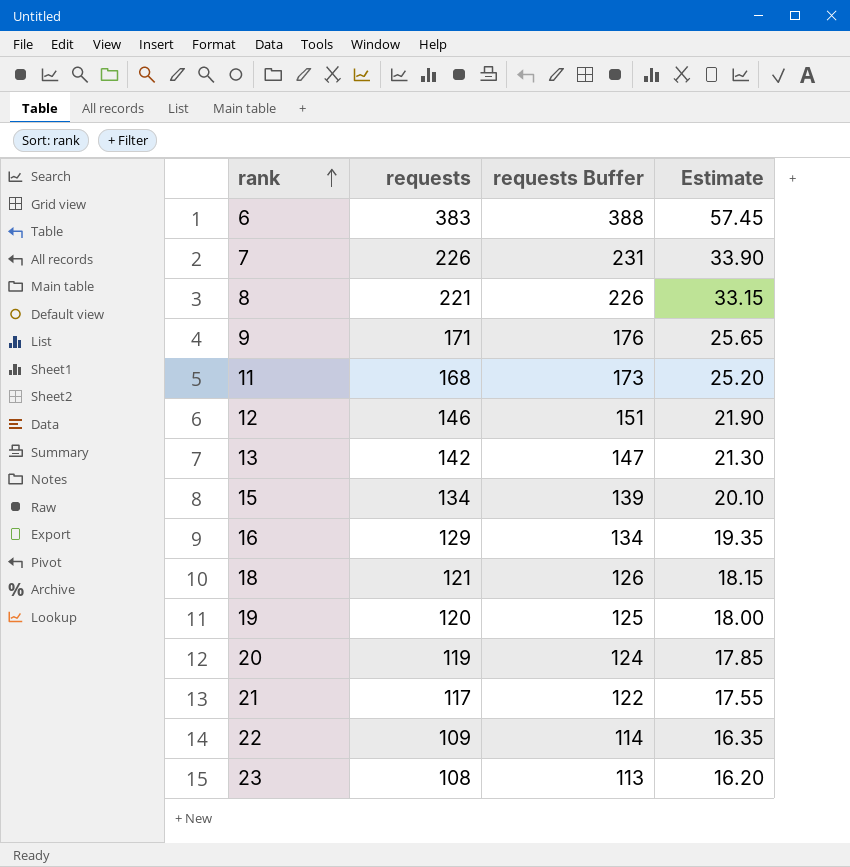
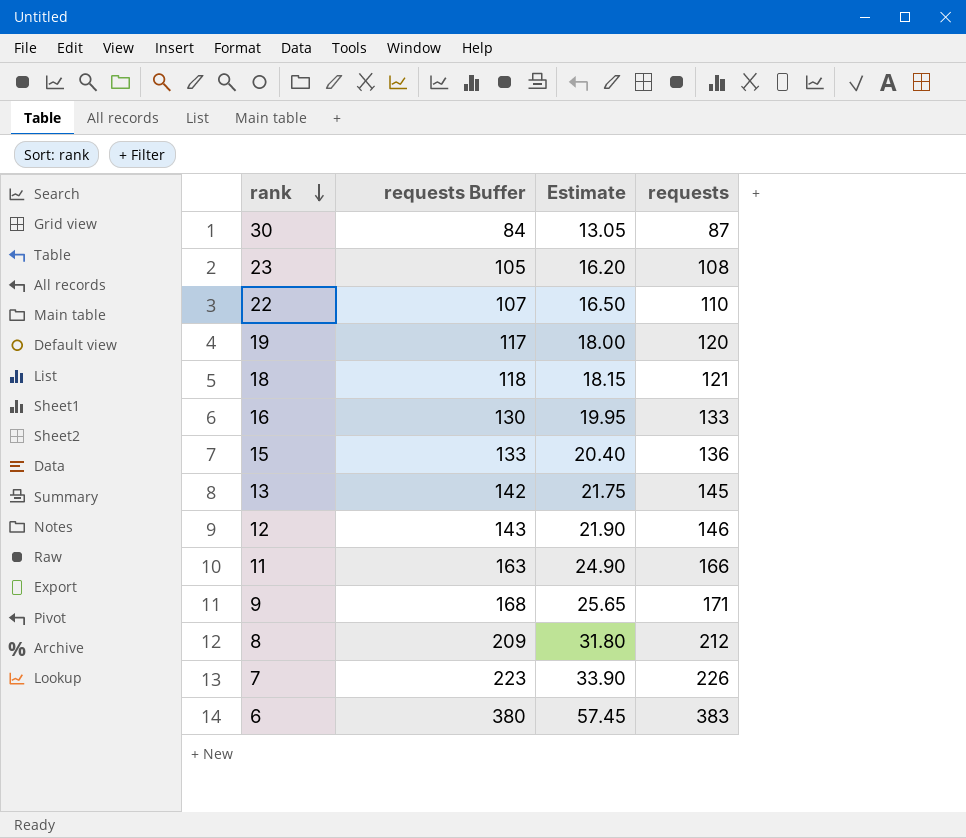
row order: rank ascending -> rank descending
column requests Buffer | formula: [requests] + 5 -> [requests] - 3
column requests | position: 2 -> 4
row 20: 119 | 124 | 17.85 -> none
row 21: 117 | 122 | 17.55 -> none
row 30: none -> 84 | 13.05 | 87
22 | Estimate: 16.35 -> 16.50
22 | requests: 109 -> 110
16 | Estimate: 19.35 -> 19.95
16 | requests: 129 -> 133
15 | Estimate: 20.10 -> 20.40
15 | requests: 134 -> 136
13 | Estimate: 21.30 -> 21.75
13 | requests: 142 -> 145
11 | Estimate: 25.20 -> 24.90
11 | requests: 168 -> 166
8 | Estimate: 33.15 -> 31.80
8 | requests: 221 -> 212

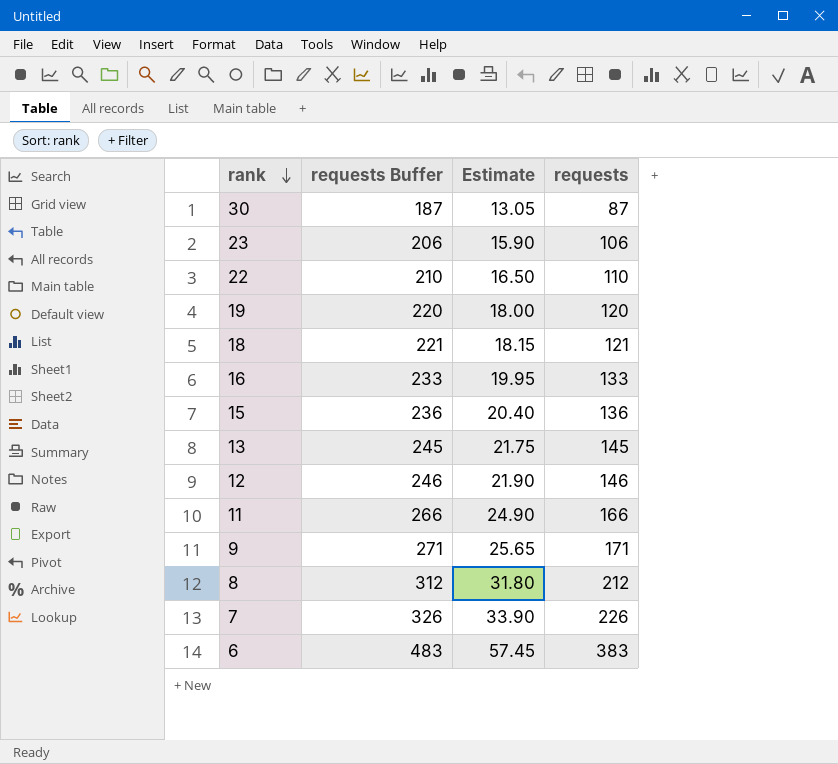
column requests Buffer | formula: [requests] - 3 -> [requests] + 100
23 | Estimate: 16.20 -> 15.90
23 | requests: 108 -> 106

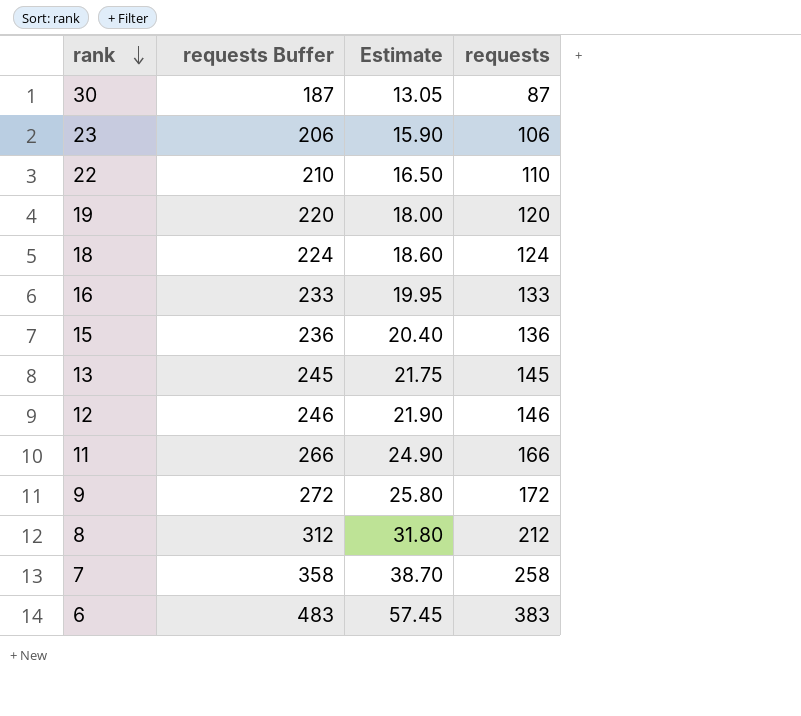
18 | requests Buffer: 221 -> 224
18 | Estimate: 18.15 -> 18.60
18 | requests: 121 -> 124
9 | requests Buffer: 271 -> 272
9 | Estimate: 25.65 -> 25.80
9 | requests: 171 -> 172
7 | requests Buffer: 326 -> 358
7 | Estimate: 33.90 -> 38.70
7 | requests: 226 -> 258

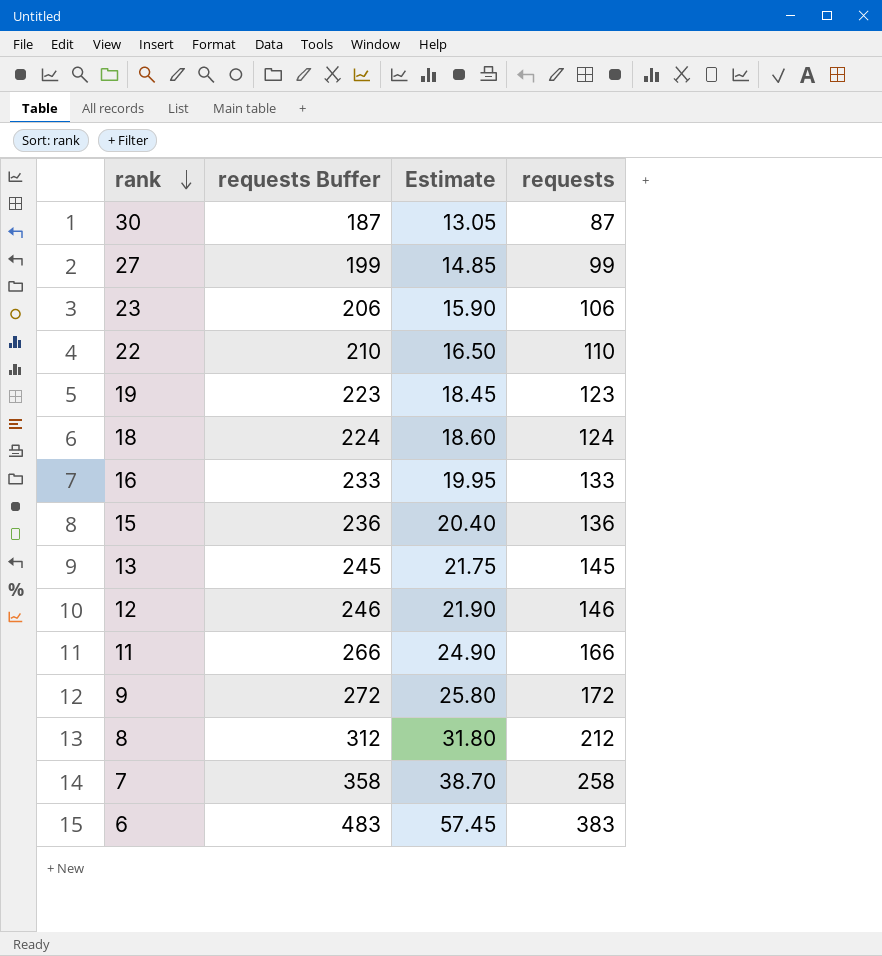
row 27: none -> 199 | 14.85 | 99
19 | requests Buffer: 220 -> 223
19 | Estimate: 18.00 -> 18.45
19 | requests: 120 -> 123

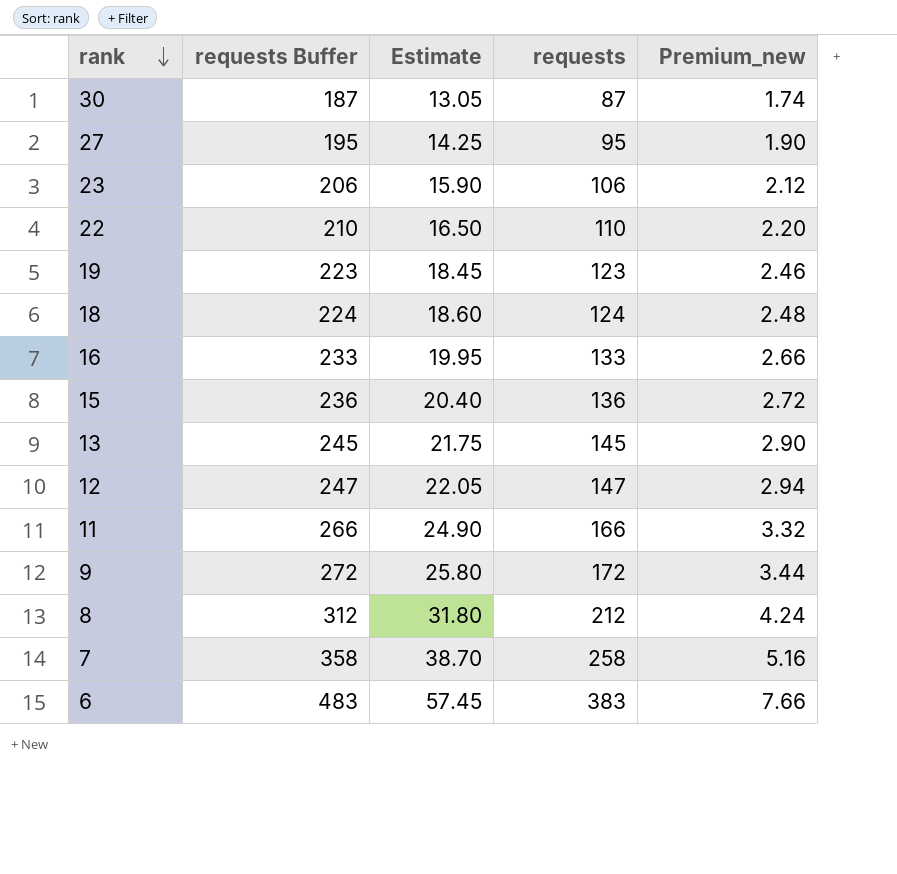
column Premium_new | formula: none -> [requests] * 0.02
27 | requests Buffer: 199 -> 195
27 | Estimate: 14.85 -> 14.25
27 | requests: 99 -> 95
12 | requests Buffer: 246 -> 247
12 | Estimate: 21.90 -> 22.05
12 | requests: 146 -> 147

